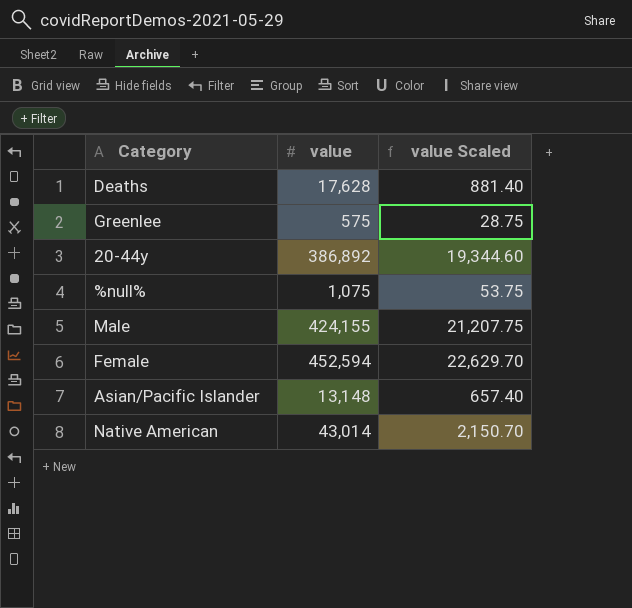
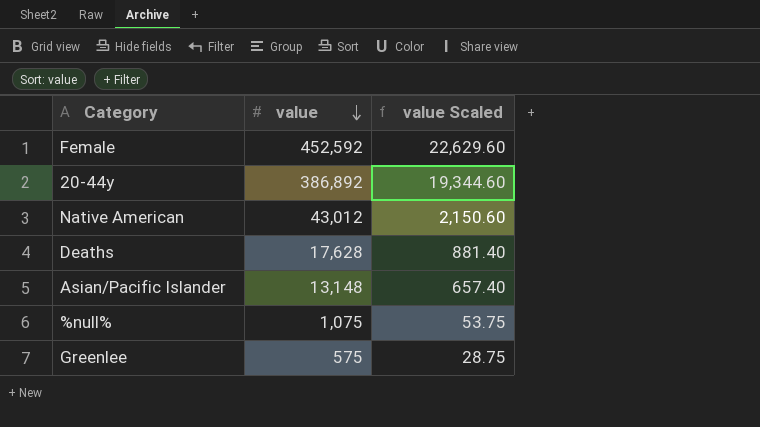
row order: none -> value descending
row Male: 424,155 | 21,207.75 -> none
Female | value: 452,594 -> 452,592
Female | value Scaled: 22,629.70 -> 22,629.60
Native American | value: 43,014 -> 43,012
Native American | value Scaled: 2,150.70 -> 2,150.60

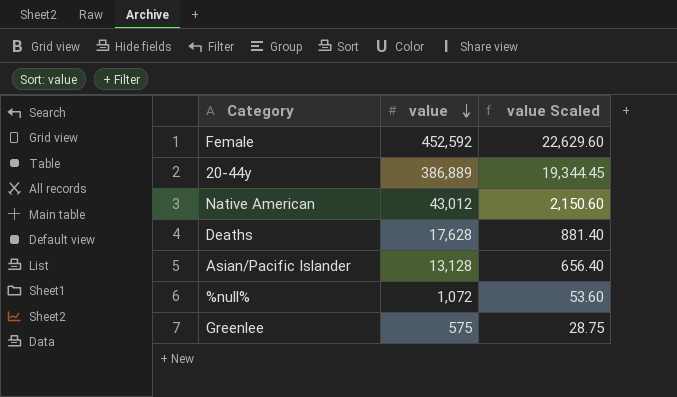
20-44y | value: 386,892 -> 386,889
20-44y | value Scaled: 19,344.60 -> 19,344.45
Asian/Pacific Islander | value: 13,148 -> 13,128
Asian/Pacific Islander | value Scaled: 657.40 -> 656.40
%null% | value: 1,075 -> 1,072
%null% | value Scaled: 53.75 -> 53.60

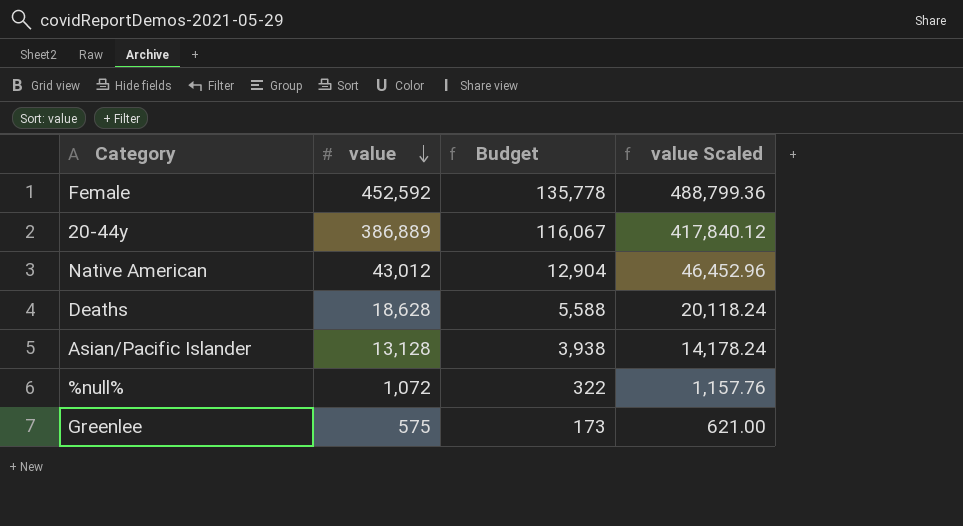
column Budget | formula: none -> [value] * 0.3
column value Scaled | formula: [value] * 0.05 -> [value] * 1.08
Deaths | value: 17,628 -> 18,628

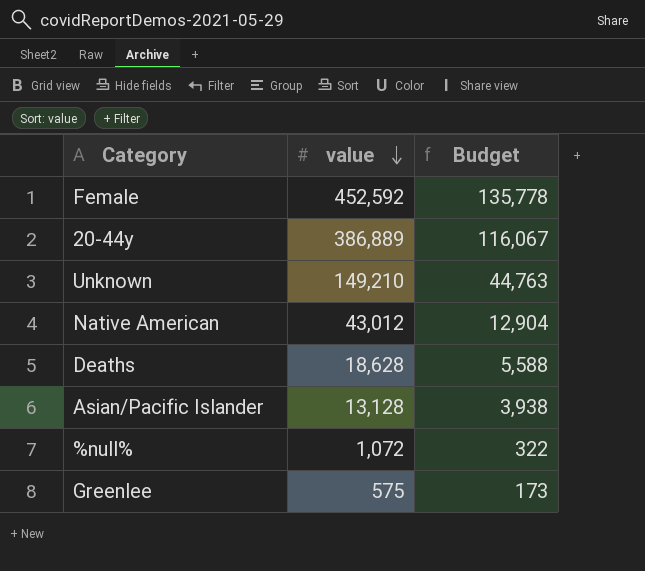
column value Scaled | formula: [value] * 1.08 -> none
row Unknown: none -> 149,210 | 44,763

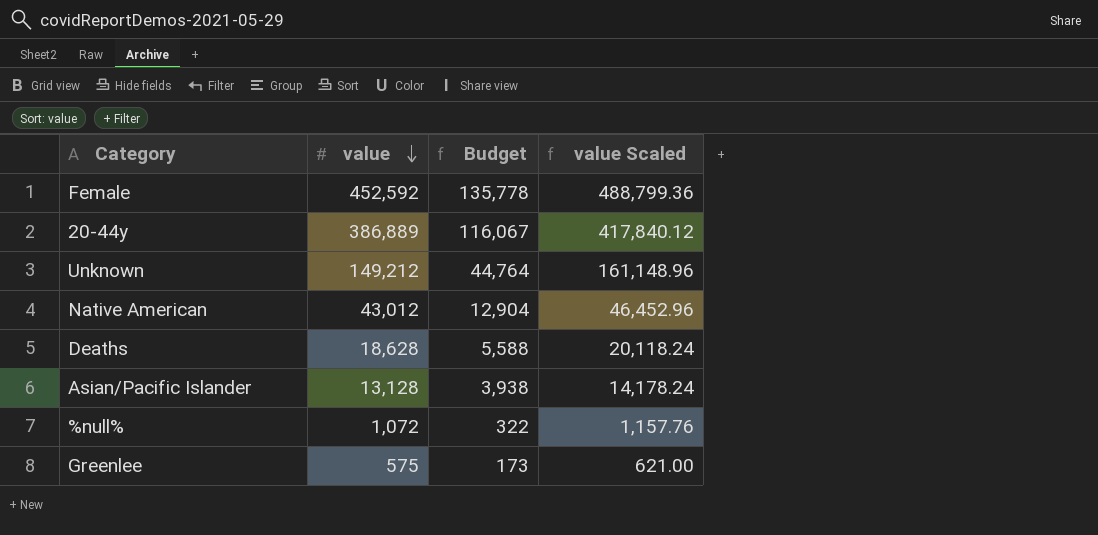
column value Scaled | formula: none -> [value] * 1.08
Unknown | value: 149,210 -> 149,212
Unknown | Budget: 44,763 -> 44,764

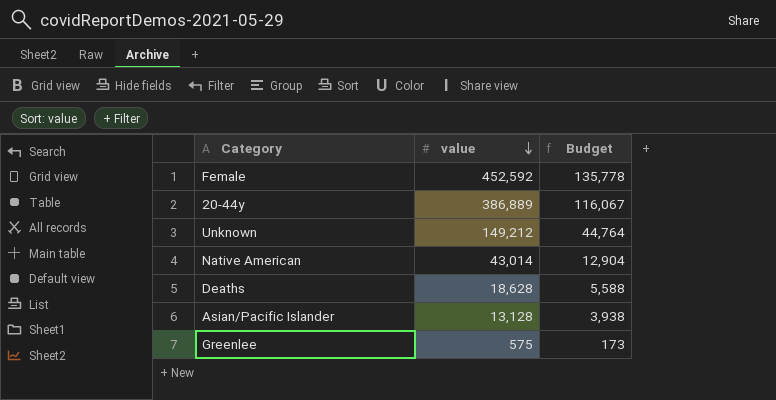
column value Scaled | formula: [value] * 1.08 -> none
row %null%: 1,072 | 322 | 1,157.76 -> none
Native American | value: 43,012 -> 43,014

